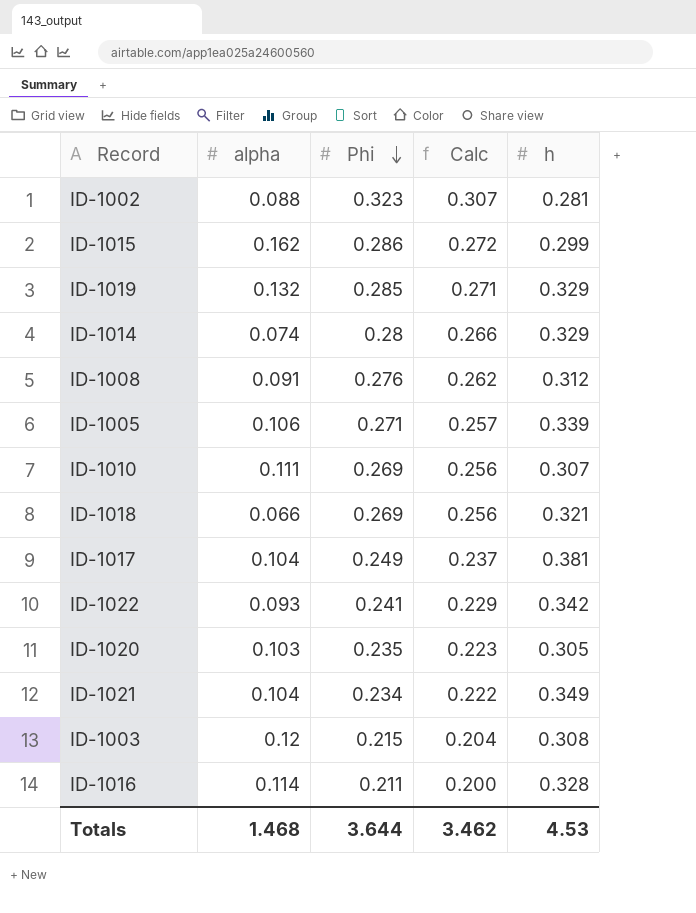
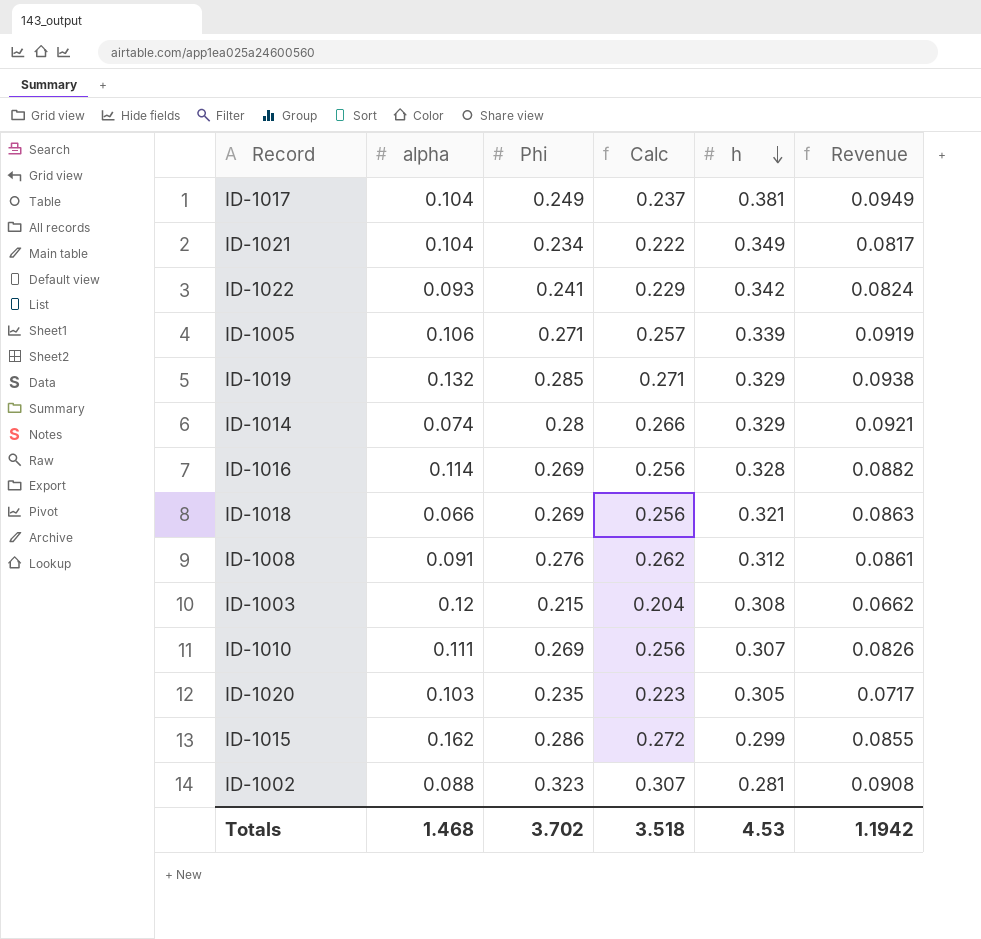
row order: Phi descending -> h descending
column Revenue | formula: none -> [Phi] * [h]
ID-1016 | Phi: 0.211 -> 0.269
ID-1016 | Calc: 0.200 -> 0.256
Totals | Phi: 3.644 -> 3.702
Totals | Calc: 3.462 -> 3.518

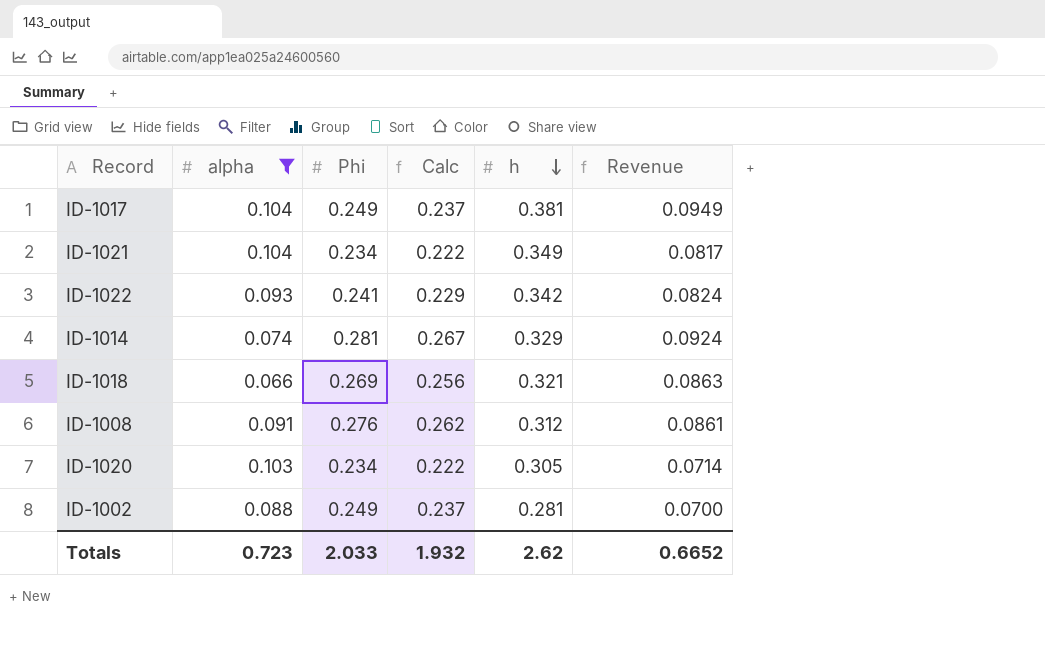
filter: none -> alpha <= 0.104
ID-1014 | Phi: 0.28 -> 0.281
ID-1014 | Calc: 0.266 -> 0.267
ID-1014 | Revenue: 0.0921 -> 0.0924
ID-1020 | Phi: 0.235 -> 0.234
ID-1020 | Calc: 0.223 -> 0.222
ID-1020 | Revenue: 0.0717 -> 0.0714
ID-1002 | Phi: 0.323 -> 0.249
ID-1002 | Calc: 0.307 -> 0.237
ID-1002 | Revenue: 0.0908 -> 0.0700
Totals | alpha: 1.468 -> 0.723
Totals | Phi: 3.702 -> 2.033
Totals | Calc: 3.518 -> 1.932
Totals | h: 4.53 -> 2.62
Totals | Revenue: 1.1942 -> 0.6652

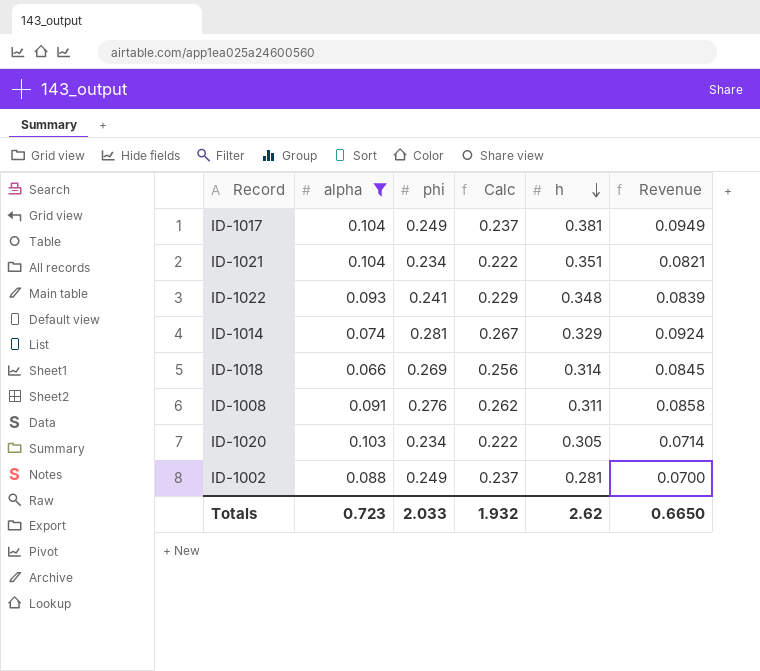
column name: Phi -> phi
ID-1021 | h: 0.349 -> 0.351
ID-1021 | Revenue: 0.0817 -> 0.0821
ID-1022 | h: 0.342 -> 0.348
ID-1022 | Revenue: 0.0824 -> 0.0839
ID-1018 | h: 0.321 -> 0.314
ID-1018 | Revenue: 0.0863 -> 0.0845
ID-1008 | h: 0.312 -> 0.311
ID-1008 | Revenue: 0.0861 -> 0.0858
Totals | Revenue: 0.6652 -> 0.6650

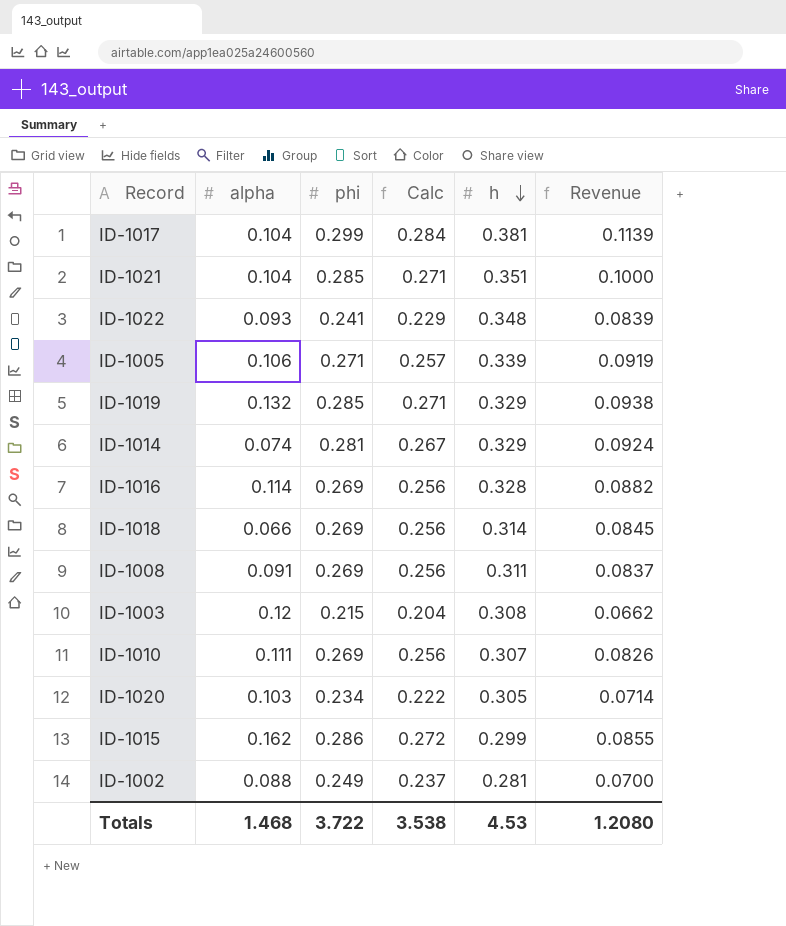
filter: alpha <= 0.104 -> none
ID-1017 | phi: 0.249 -> 0.299
ID-1017 | Calc: 0.237 -> 0.284
ID-1017 | Revenue: 0.0949 -> 0.1139
ID-1021 | phi: 0.234 -> 0.285
ID-1021 | Calc: 0.222 -> 0.271
ID-1021 | Revenue: 0.0821 -> 0.1000
ID-1008 | phi: 0.276 -> 0.269
ID-1008 | Calc: 0.262 -> 0.256
ID-1008 | Revenue: 0.0858 -> 0.0837
Totals | alpha: 0.723 -> 1.468
Totals | phi: 2.033 -> 3.722
Totals | Calc: 1.932 -> 3.538
Totals | h: 2.62 -> 4.53
Totals | Revenue: 0.6650 -> 1.2080

